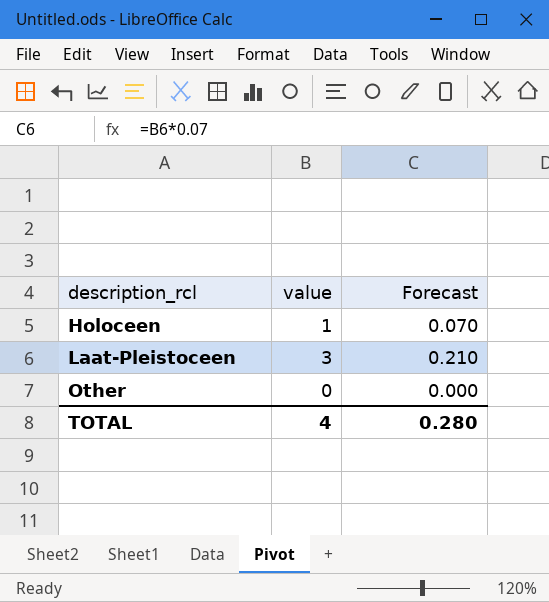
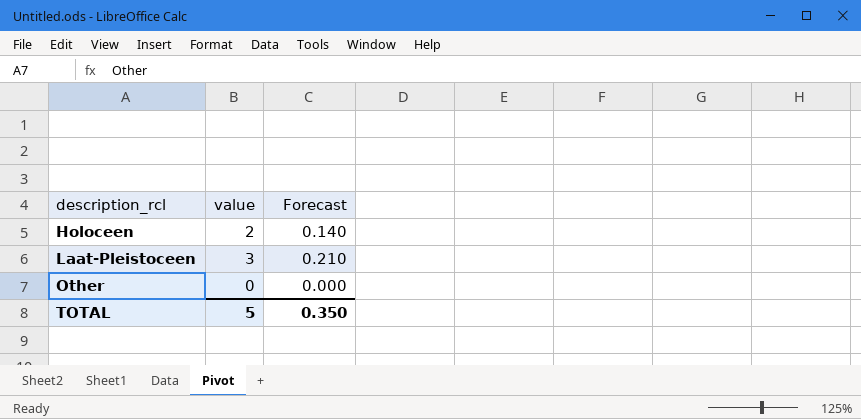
Holoceen | value: 1 -> 2
Holoceen | Forecast: 0.070 -> 0.140
TOTAL | value: 4 -> 5
TOTAL | Forecast: 0.280 -> 0.350

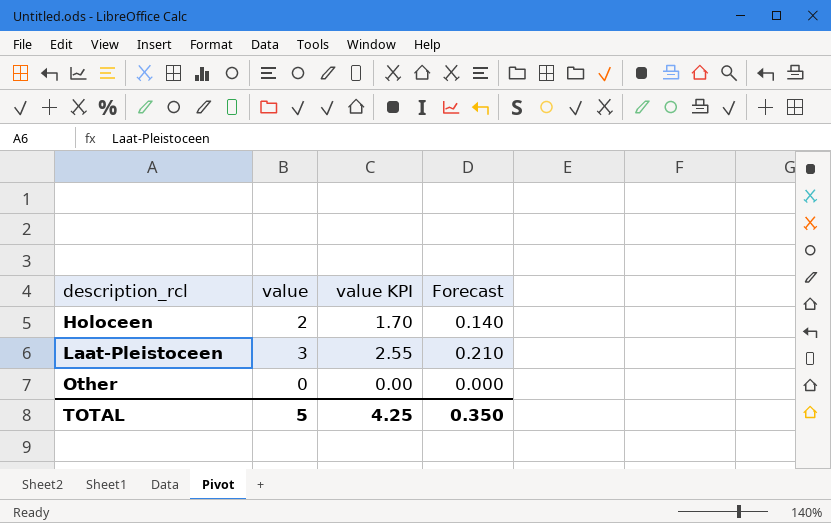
column value KPI | formula: none -> [value] * 0.85

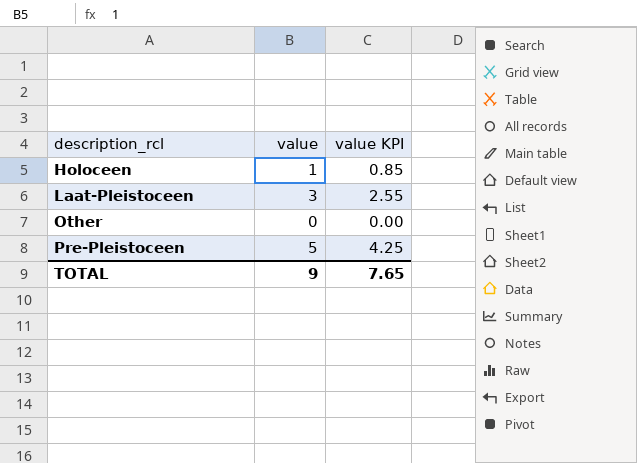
column Forecast | formula: [value] * 0.07 -> none
Holoceen | value: 2 -> 1
Holoceen | value KPI: 1.70 -> 0.85
row Pre-Pleistoceen: none -> 5 | 4.25
TOTAL | value: 5 -> 9
TOTAL | value KPI: 4.25 -> 7.65

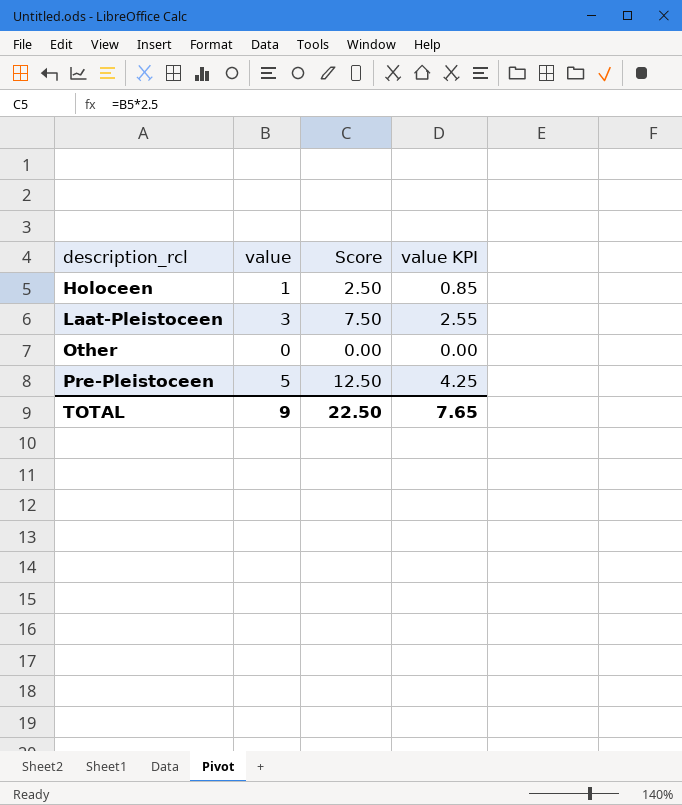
column Score | formula: none -> [value] * 2.5

